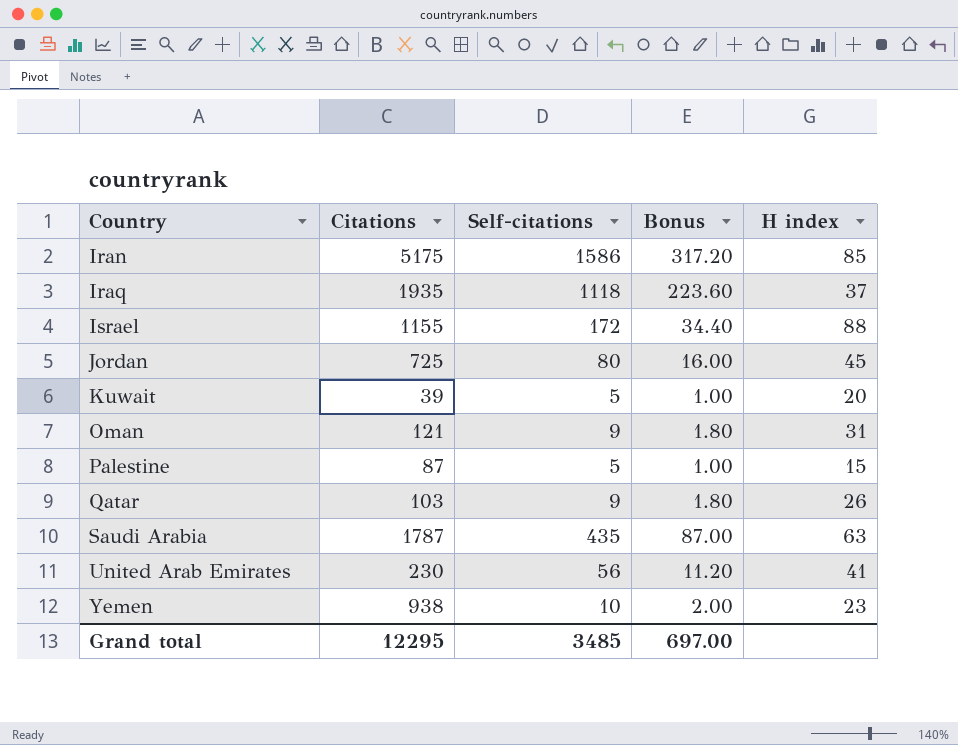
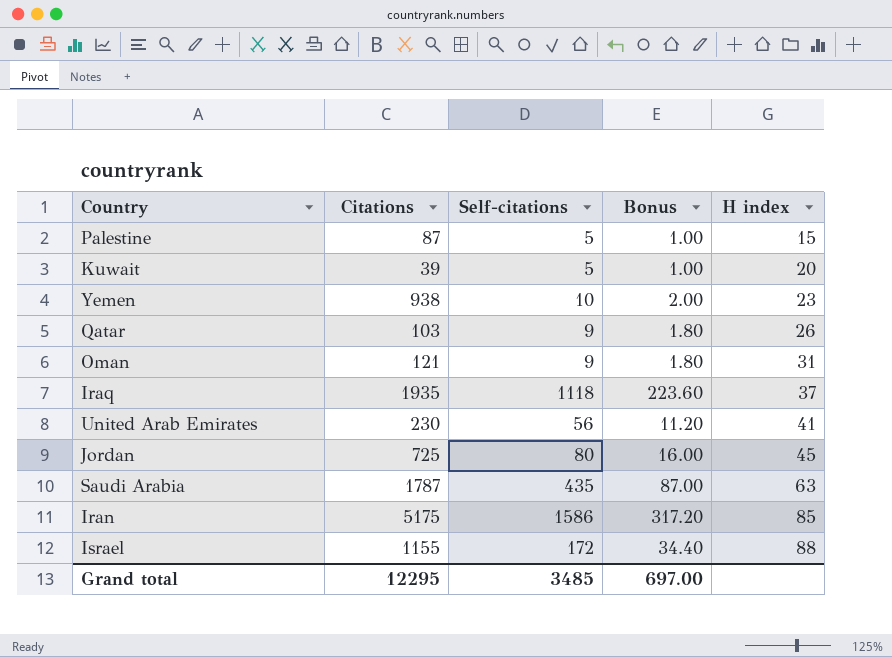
row order: Country ascending -> H index ascending

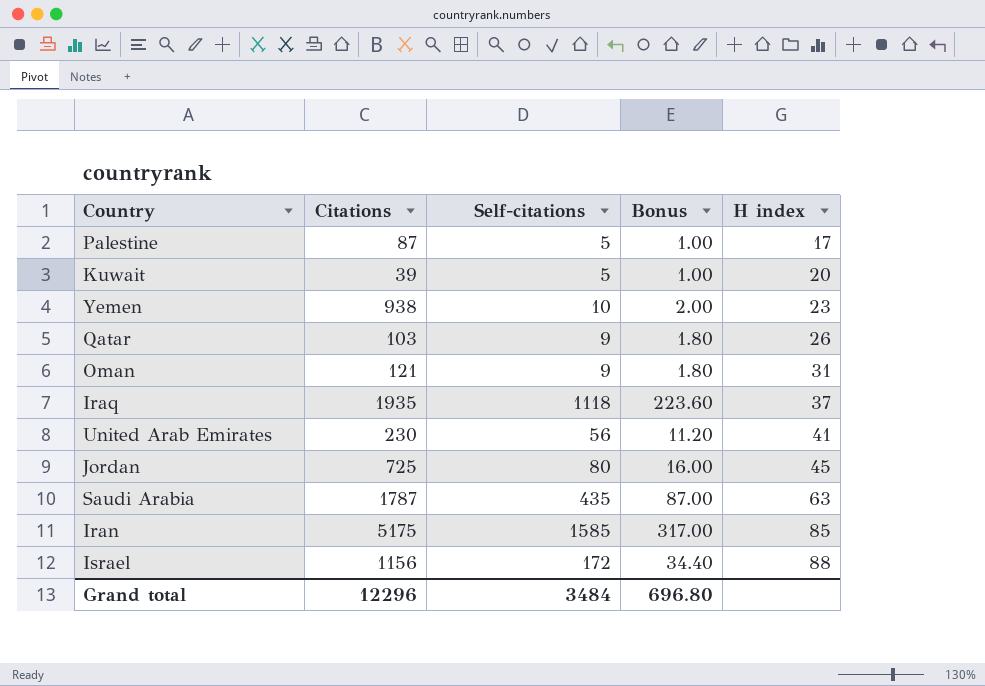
Palestine | H index: 15 -> 17
Iran | Self-citations: 1586 -> 1585
Iran | Bonus: 317.20 -> 317.00
Israel | Citations: 1155 -> 1156
Grand total | Citations: 12295 -> 12296
Grand total | Self-citations: 3485 -> 3484
Grand total | Bonus: 697.00 -> 696.80

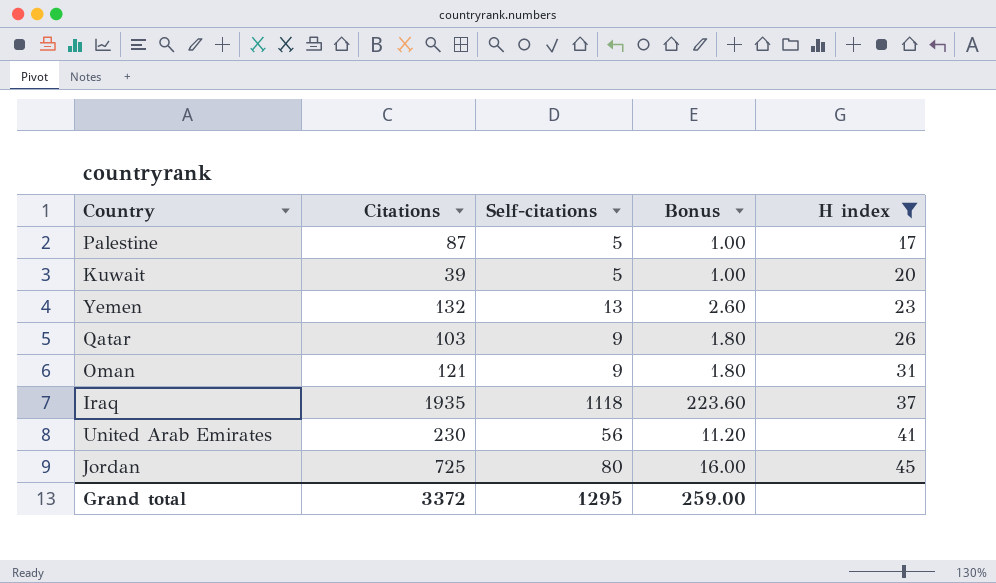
filter: none -> H index <= 45
Yemen | Citations: 938 -> 132
Yemen | Self-citations: 10 -> 13
Yemen | Bonus: 2.00 -> 2.60
Grand total | Citations: 12296 -> 3372
Grand total | Self-citations: 3484 -> 1295
Grand total | Bonus: 696.80 -> 259.00

